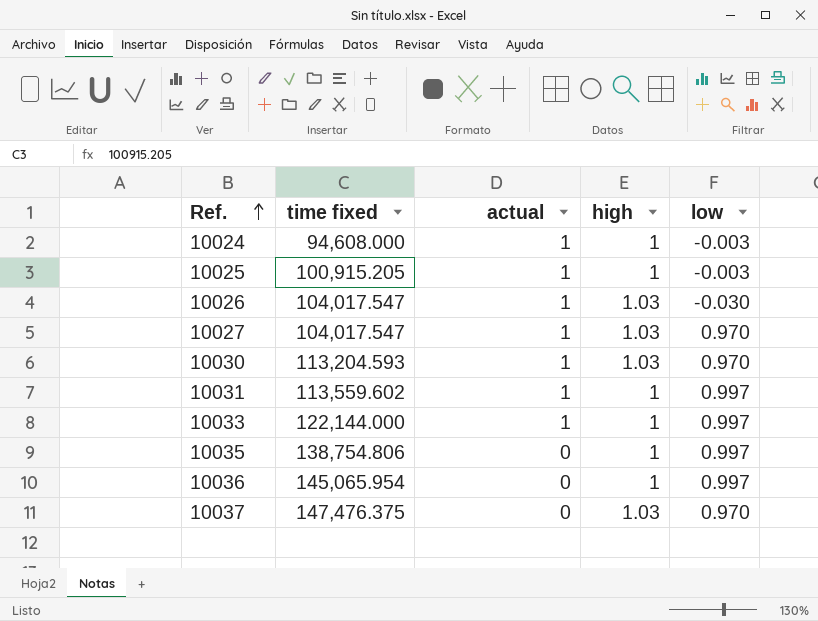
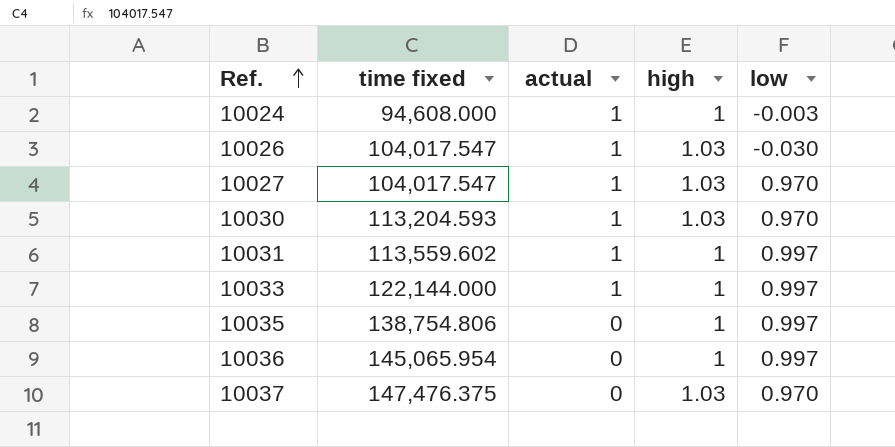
row 10025: 100,915.205 | 1 | 1 | -0.003 -> none

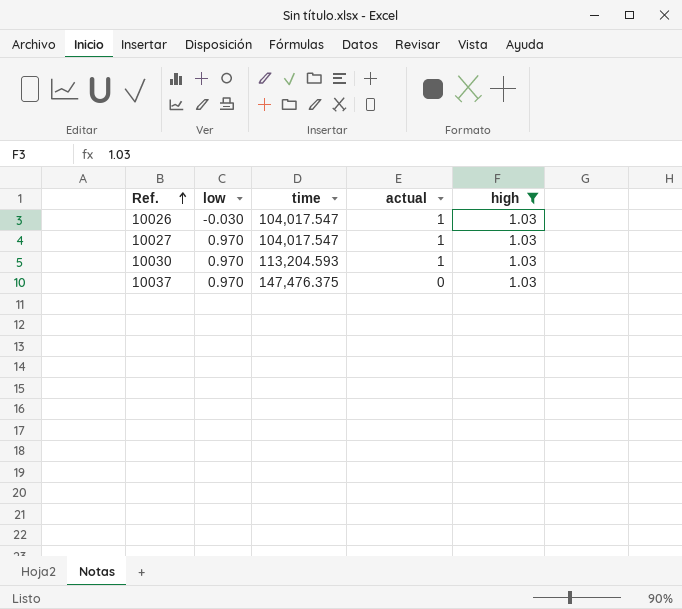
filter: none -> high = 1.03
column low | position: 5 -> 2
column name: time fixed -> time

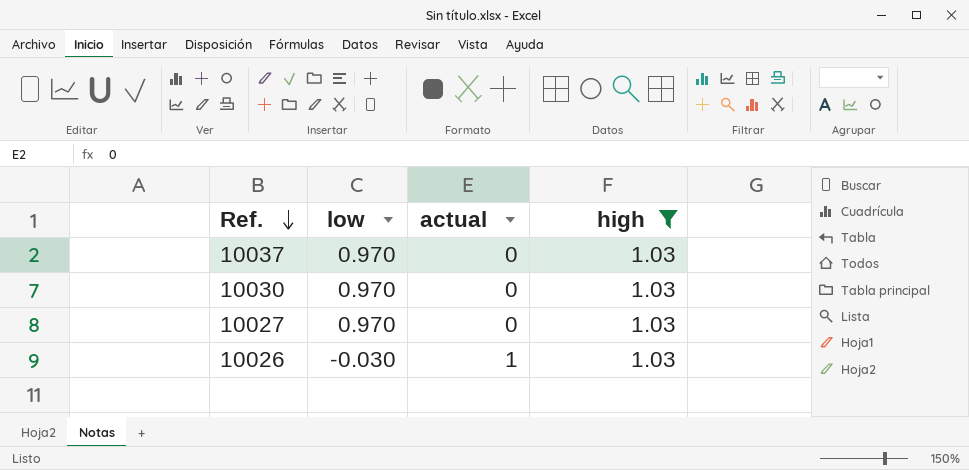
row order: Ref. ascending -> Ref. descending
column time | position: 3 -> none
10030 | actual: 1 -> 0
10027 | actual: 1 -> 0

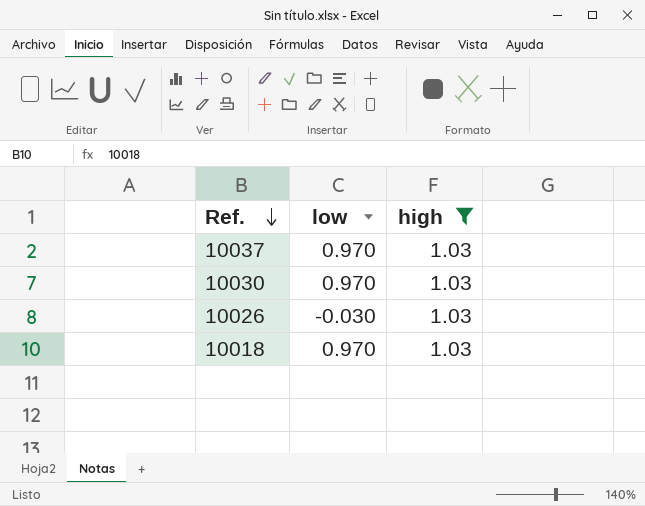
column actual | position: 3 -> none
row 10027: 0.970 | 0 | 1.03 -> none
row 10018: none -> 0.970 | 1.03

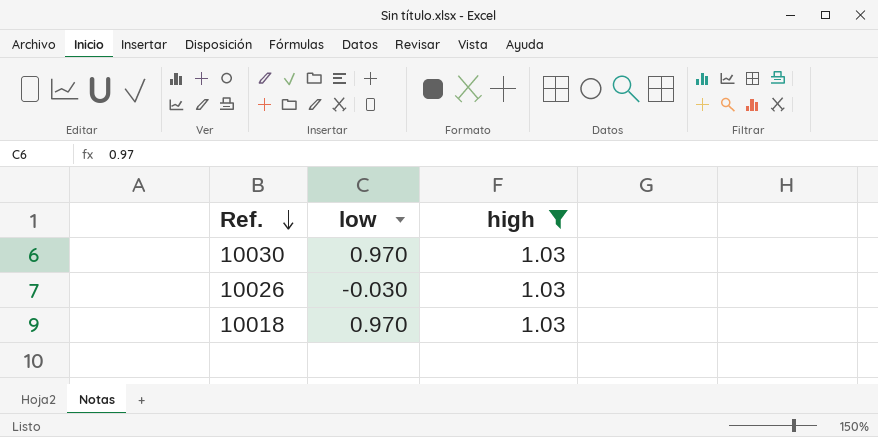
row 10037: 0.970 | 1.03 -> none

